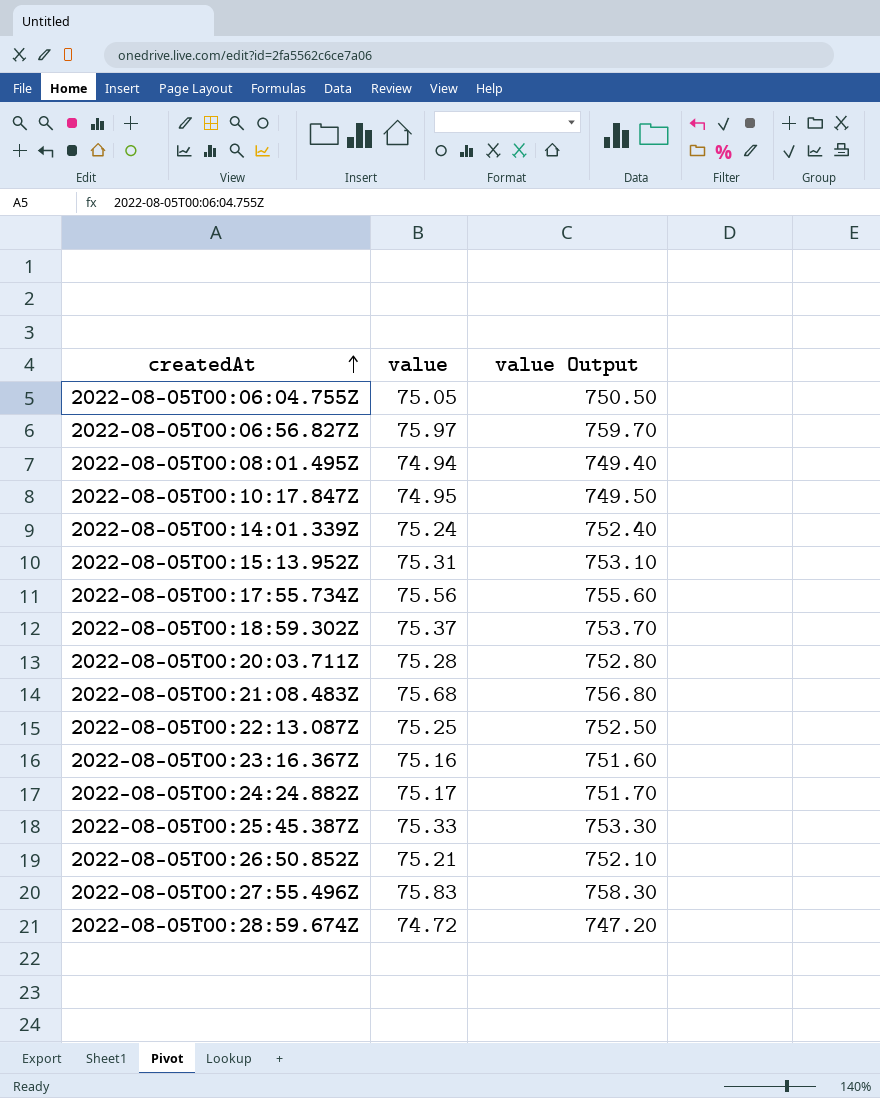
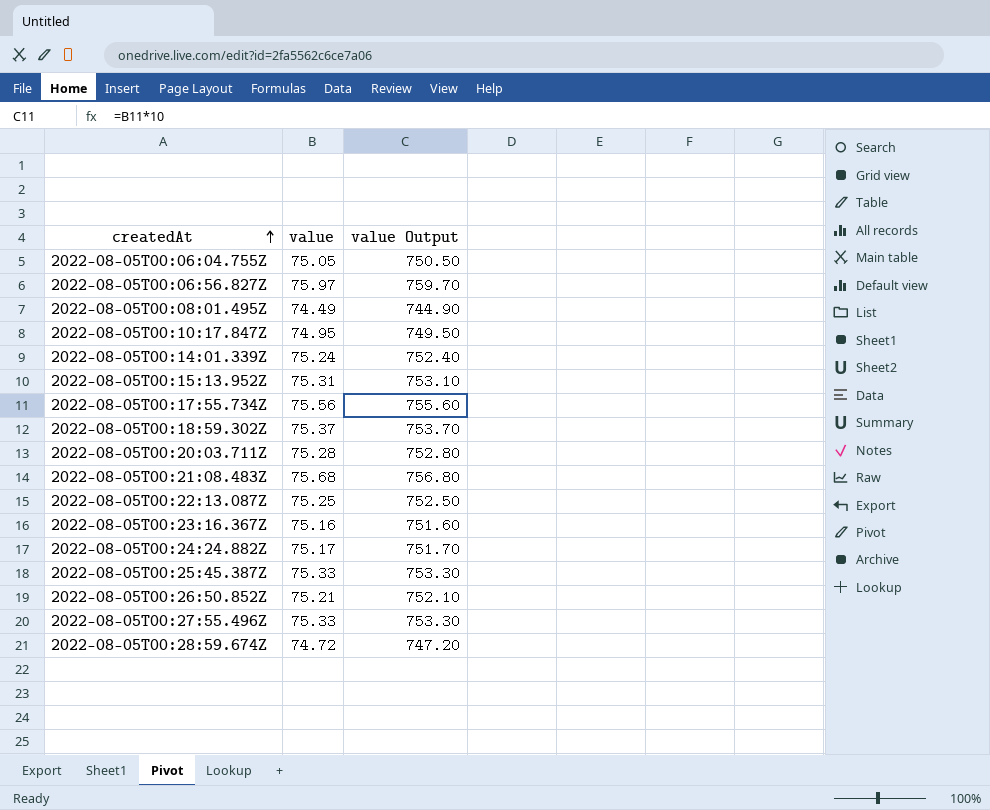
2022-08-05T00:08:01.495Z | value: 74.94 -> 74.49
2022-08-05T00:08:01.495Z | value Output: 749.40 -> 744.90
2022-08-05T00:27:55.496Z | value: 75.83 -> 75.33
2022-08-05T00:27:55.496Z | value Output: 758.30 -> 753.30

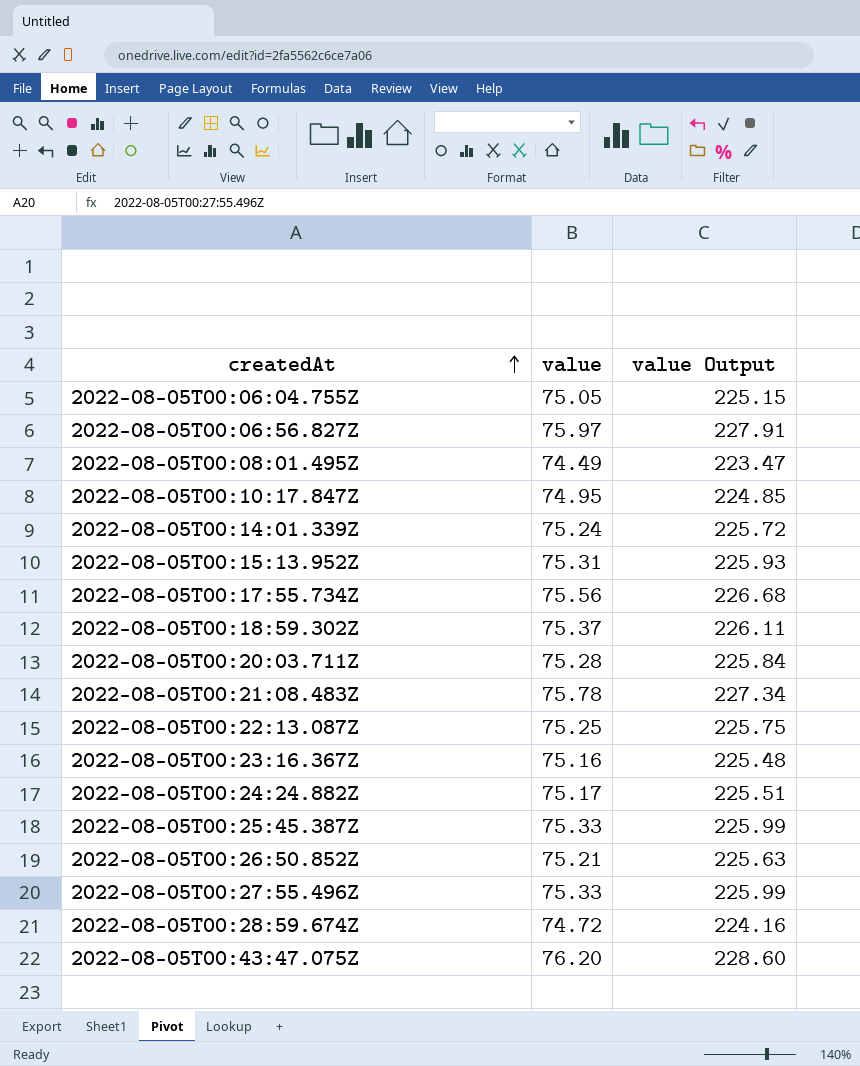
column value Output | formula: [value] * 10 -> [value] * 3
2022-08-05T00:21:08.483Z | value: 75.68 -> 75.78
row 2022-08-05T00:43:47.075Z: none -> 76.20 | 228.60

